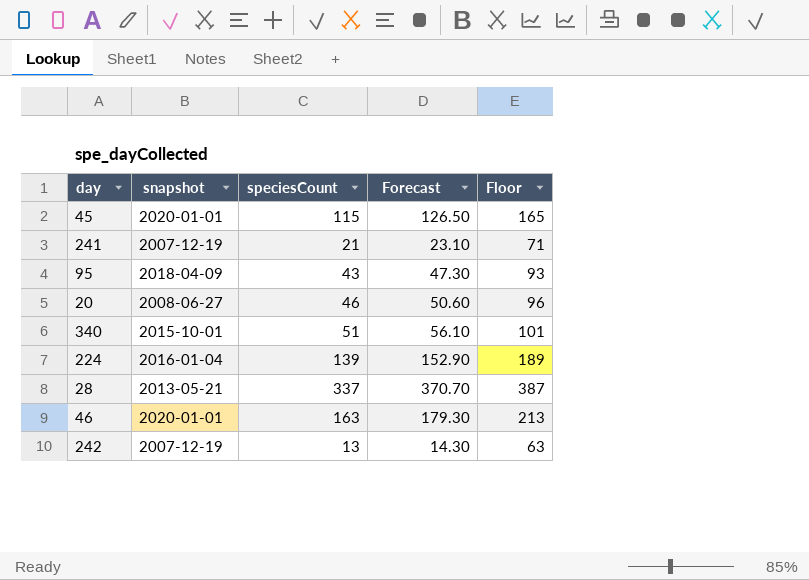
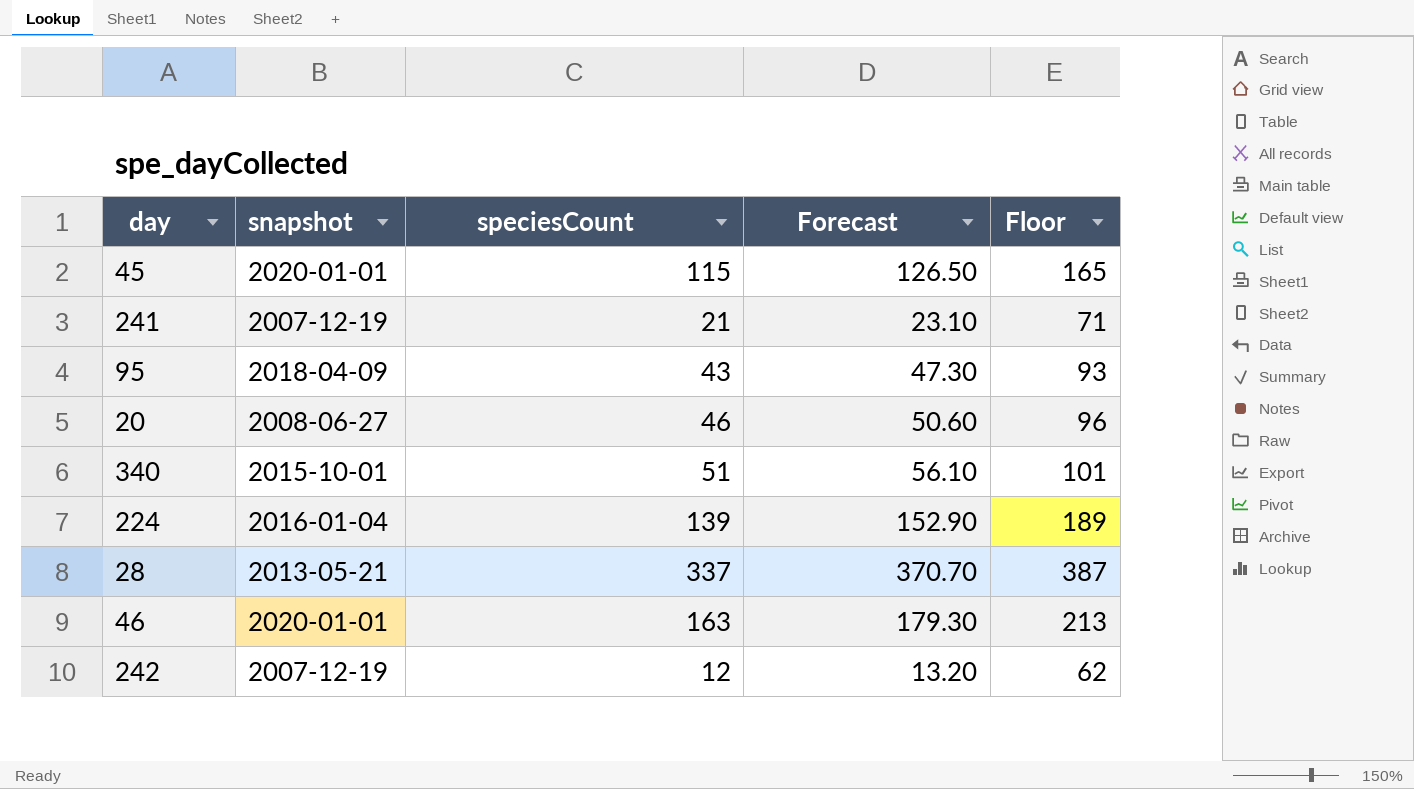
242 | speciesCount: 13 -> 12
242 | Forecast: 14.30 -> 13.20
242 | Floor: 63 -> 62

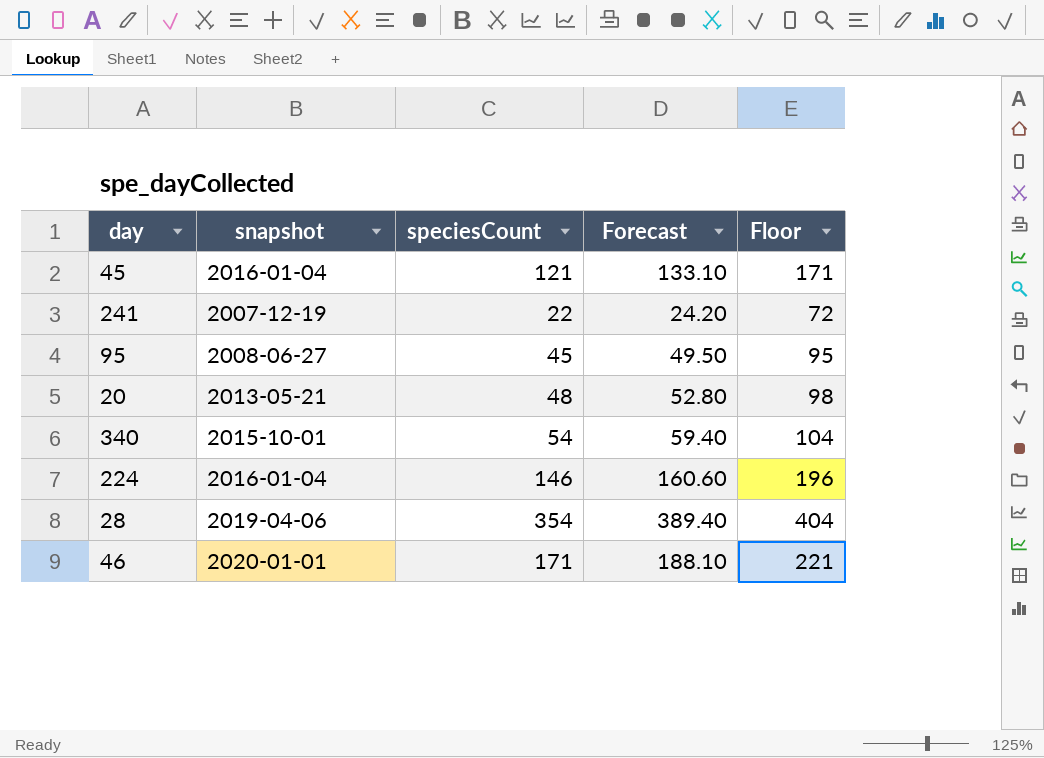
row 242: 2007-12-19 | 12 | 13.20 | 62 -> none
45 | snapshot: 2020-01-01 -> 2016-01-04
45 | speciesCount: 115 -> 121
45 | Forecast: 126.50 -> 133.10
45 | Floor: 165 -> 171
241 | speciesCount: 21 -> 22
241 | Forecast: 23.10 -> 24.20
241 | Floor: 71 -> 72
95 | snapshot: 2018-04-09 -> 2008-06-27
95 | speciesCount: 43 -> 45
95 | Forecast: 47.30 -> 49.50
95 | Floor: 93 -> 95
20 | snapshot: 2008-06-27 -> 2013-05-21
20 | speciesCount: 46 -> 48
20 | Forecast: 50.60 -> 52.80
20 | Floor: 96 -> 98
340 | speciesCount: 51 -> 54
340 | Forecast: 56.10 -> 59.40
340 | Floor: 101 -> 104
224 | speciesCount: 139 -> 146
224 | Forecast: 152.90 -> 160.60
224 | Floor: 189 -> 196
28 | snapshot: 2013-05-21 -> 2019-04-06
28 | speciesCount: 337 -> 354
28 | Forecast: 370.70 -> 389.40
28 | Floor: 387 -> 404
46 | speciesCount: 163 -> 171
46 | Forecast: 179.30 -> 188.10
46 | Floor: 213 -> 221

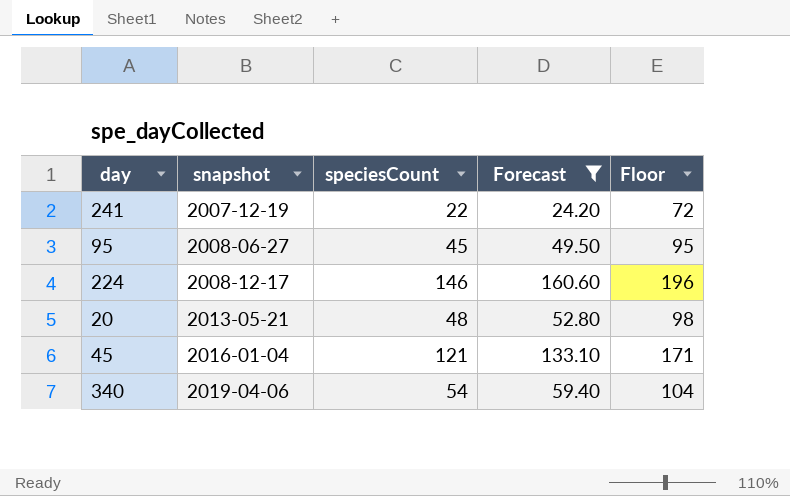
filter: none -> Forecast <= 160.60
row order: none -> snapshot ascending
224 | snapshot: 2016-01-04 -> 2008-12-17
340 | snapshot: 2015-10-01 -> 2019-04-06

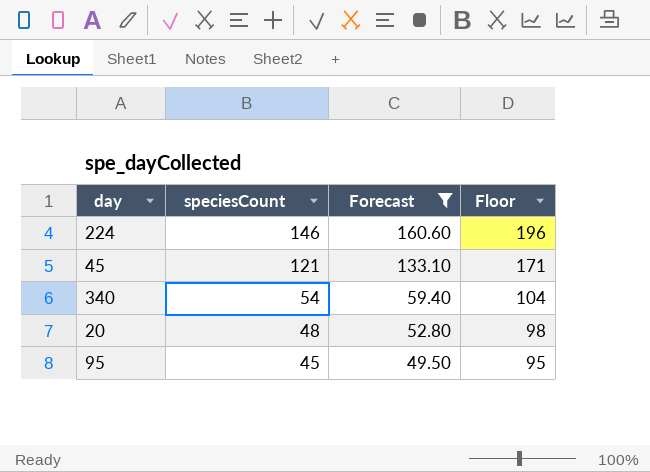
row order: snapshot ascending -> speciesCount descending
column snapshot | position: 2 -> none
row 241: 2007-12-19 | 22 | 24.20 | 72 -> none

